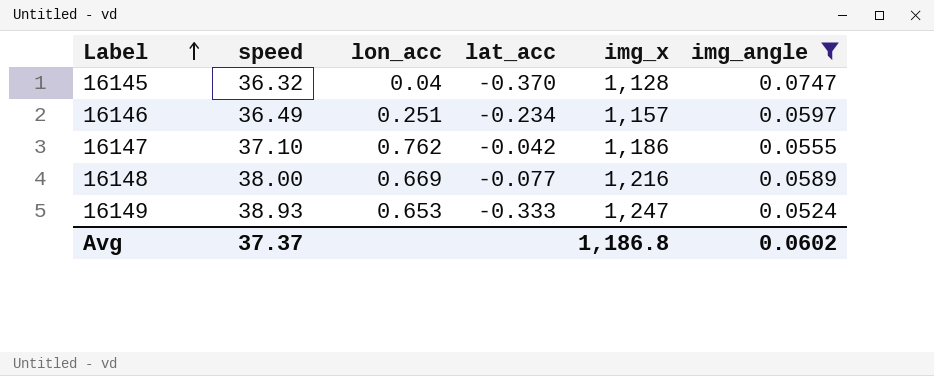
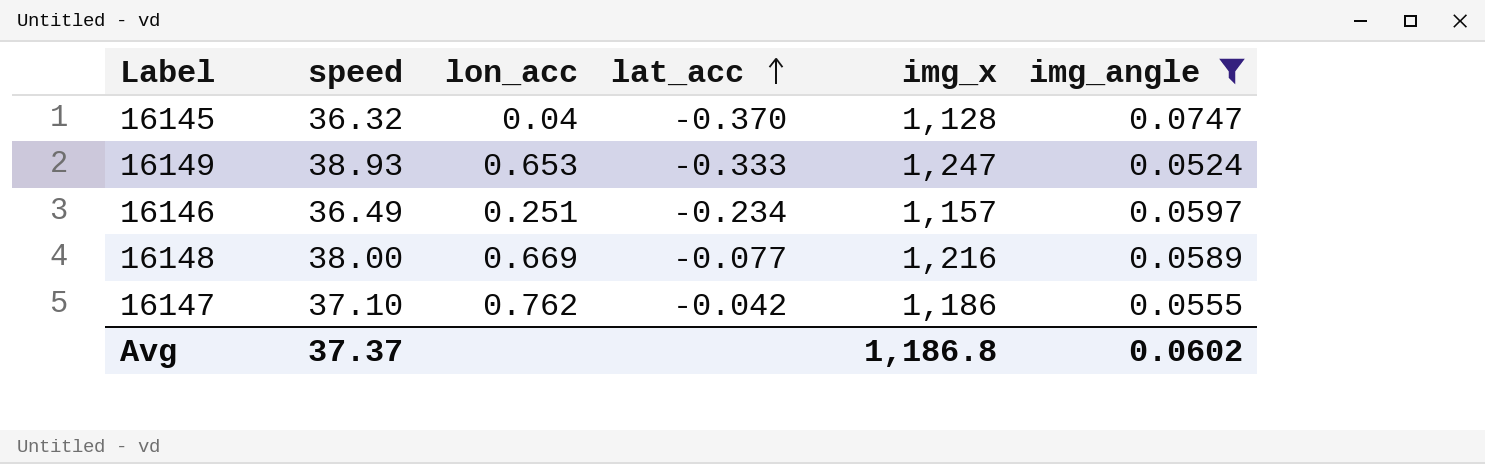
row order: Label ascending -> lat_acc ascending

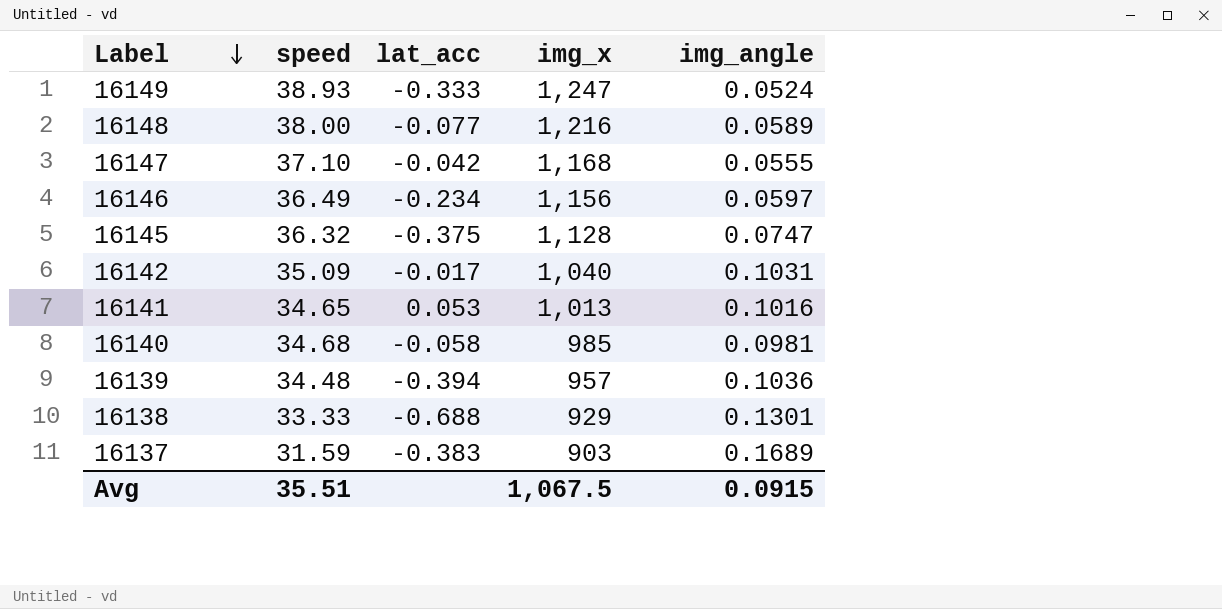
filter: img_angle <= 0.0747 -> none
row order: lat_acc ascending -> Label descending
column lon_acc | position: 3 -> none
16147 | img_x: 1,186 -> 1,168
16146 | img_x: 1,157 -> 1,156
16145 | lat_acc: -0.370 -> -0.375
Avg | speed: 37.37 -> 35.51
Avg | img_x: 1,186.8 -> 1,067.5
Avg | img_angle: 0.0602 -> 0.0915

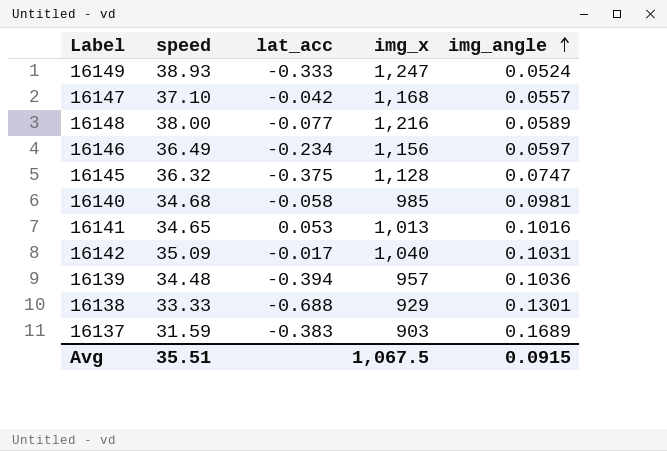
row order: Label descending -> img_angle ascending
16147 | img_angle: 0.0555 -> 0.0557

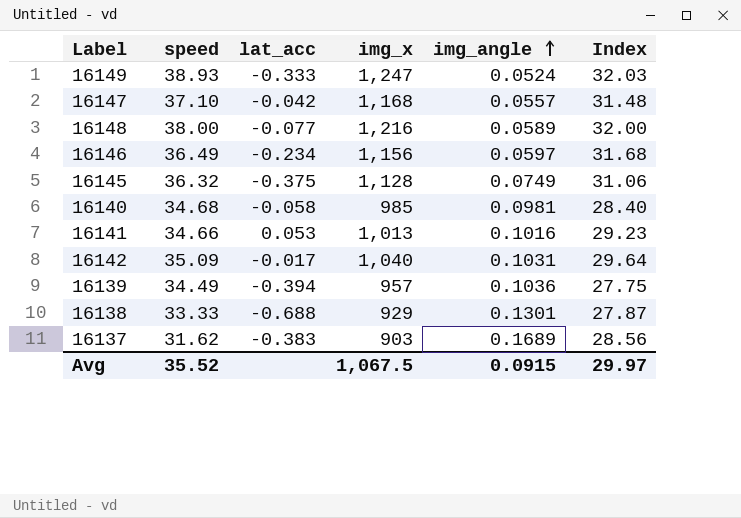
column Index | formula: none -> [img_x] / [speed]
16145 | img_angle: 0.0747 -> 0.0749
16141 | speed: 34.65 -> 34.66
16139 | speed: 34.48 -> 34.49
16137 | speed: 31.59 -> 31.62
Avg | speed: 35.51 -> 35.52

